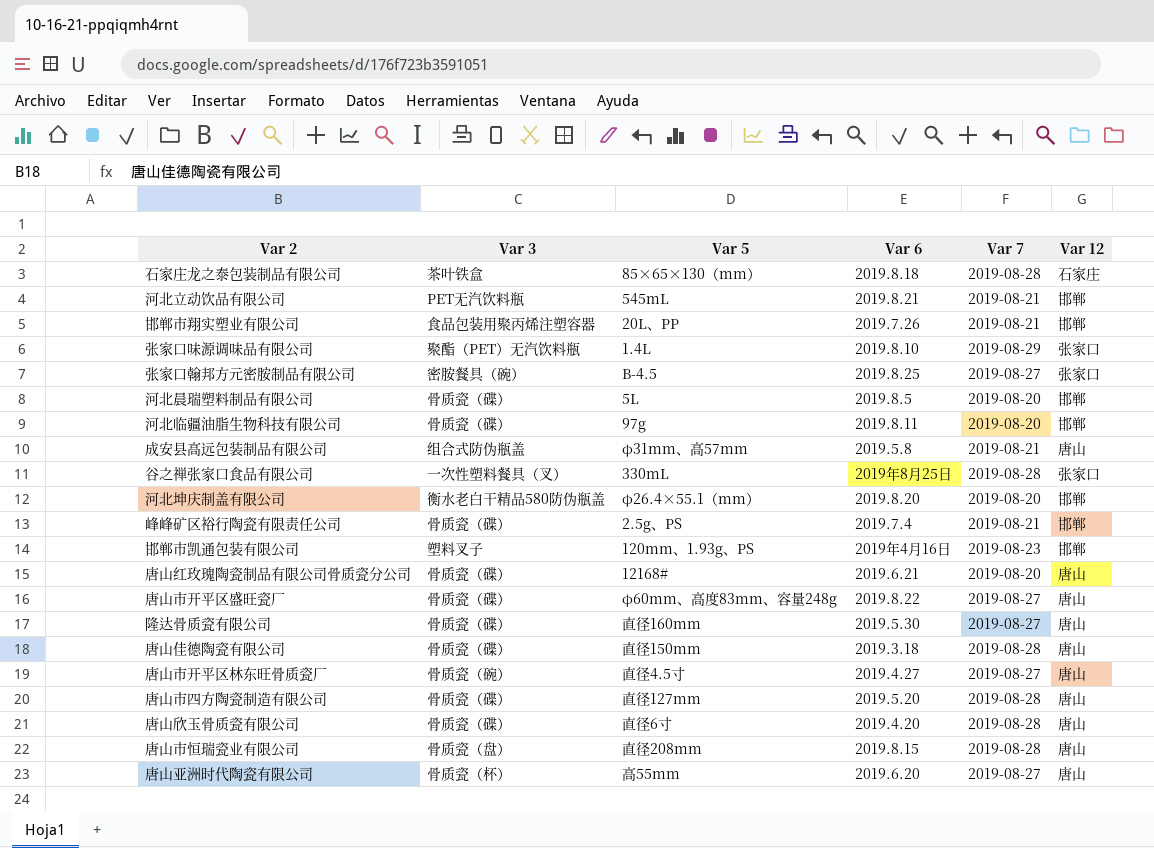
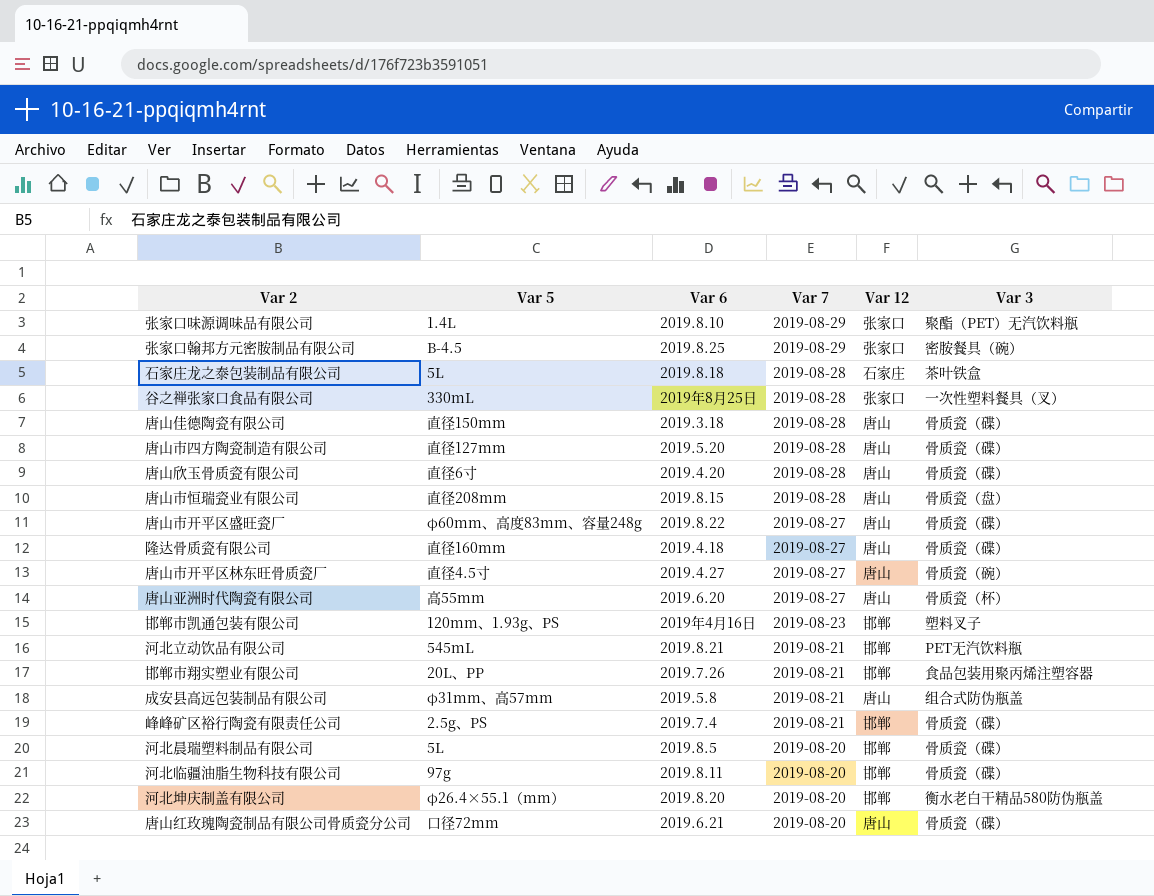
row order: none -> Var 7 descending
column Var 3 | position: 2 -> 6
张家口翰邦方元密胺制品有限公司 | Var 7: 2019-08-27 -> 2019-08-29
石家庄龙之泰包装制品有限公司 | Var 5: 85×65×130（mm） -> 5L
隆达骨质瓷有限公司 | Var 6: 2019.5.30 -> 2019.4.18
唐山红玫瑰陶瓷制品有限公司骨质瓷分公司 | Var 5: 12168# -> 口径72mm

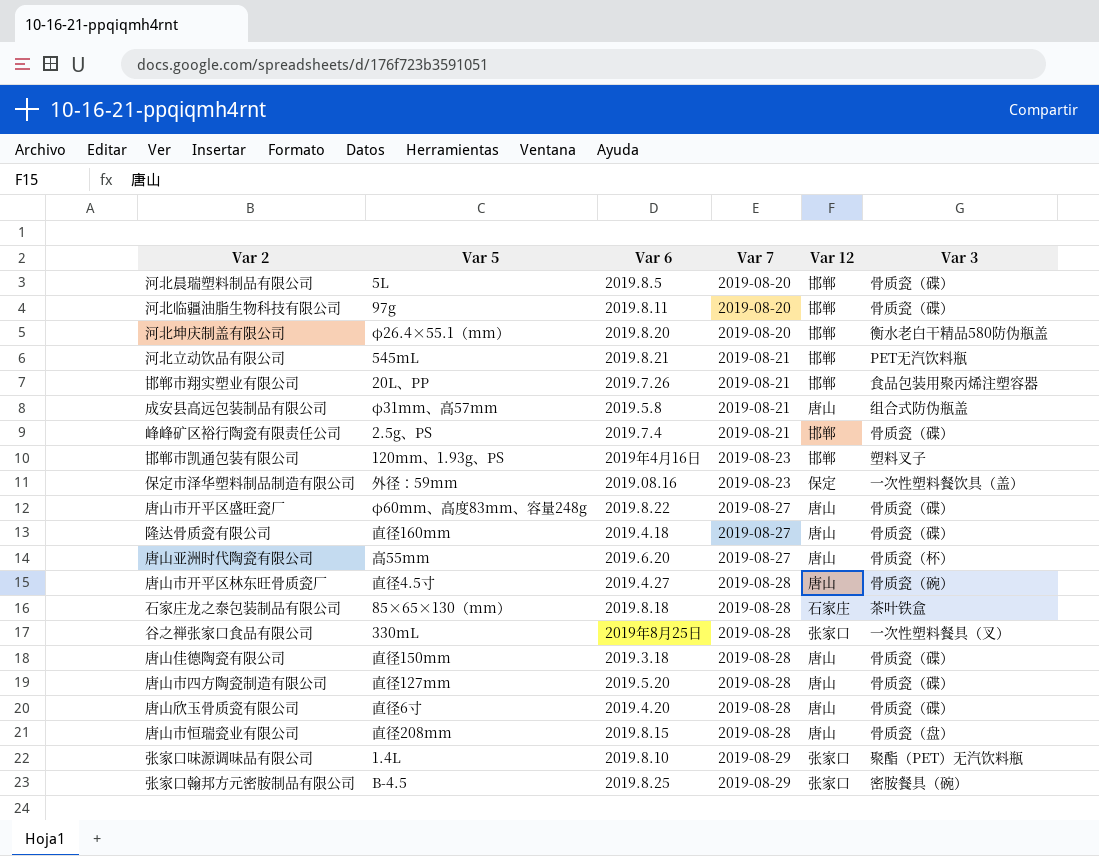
row order: Var 7 descending -> Var 7 ascending
row 唐山红玫瑰陶瓷制品有限公司骨质瓷分公司: 口径72mm | 2019.6.21 | 2019-08-20 | 唐山 | 骨质瓷（碟） -> none
row 保定市泽华塑料制品制造有限公司: none -> 外径：59mm | 2019.08.16 | 2019-08-23 | 保定 | 一次性塑料餐饮具（盖）
唐山市开平区林东旺骨质瓷厂 | Var 7: 2019-08-27 -> 2019-08-28
石家庄龙之泰包装制品有限公司 | Var 5: 5L -> 85×65×130（mm）

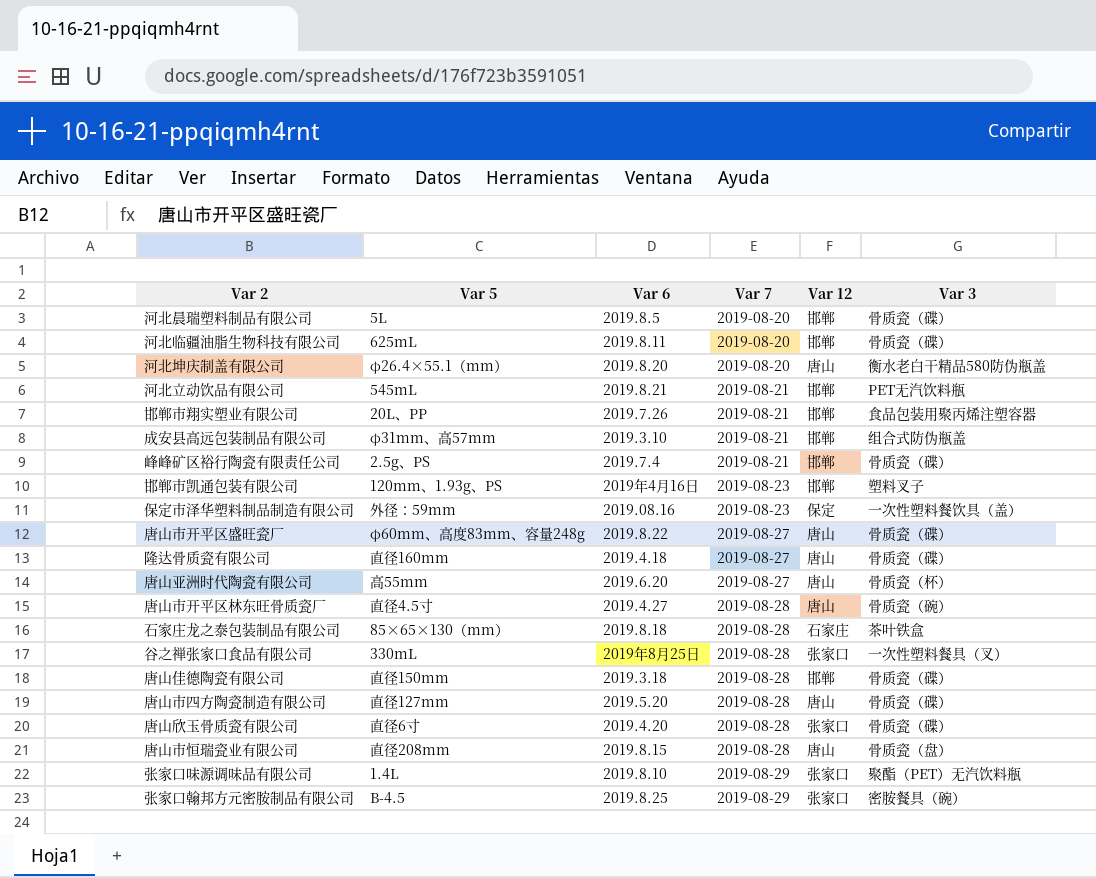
河北临疆油脂生物科技有限公司 | Var 5: 97g -> 625mL
河北坤庆制盖有限公司 | Var 12: 邯郸 -> 唐山
成安县高远包装制品有限公司 | Var 6: 2019.5.8 -> 2019.3.10
成安县高远包装制品有限公司 | Var 12: 唐山 -> 邯郸
唐山佳德陶瓷有限公司 | Var 12: 唐山 -> 邯郸
唐山欣玉骨质瓷有限公司 | Var 12: 唐山 -> 张家口

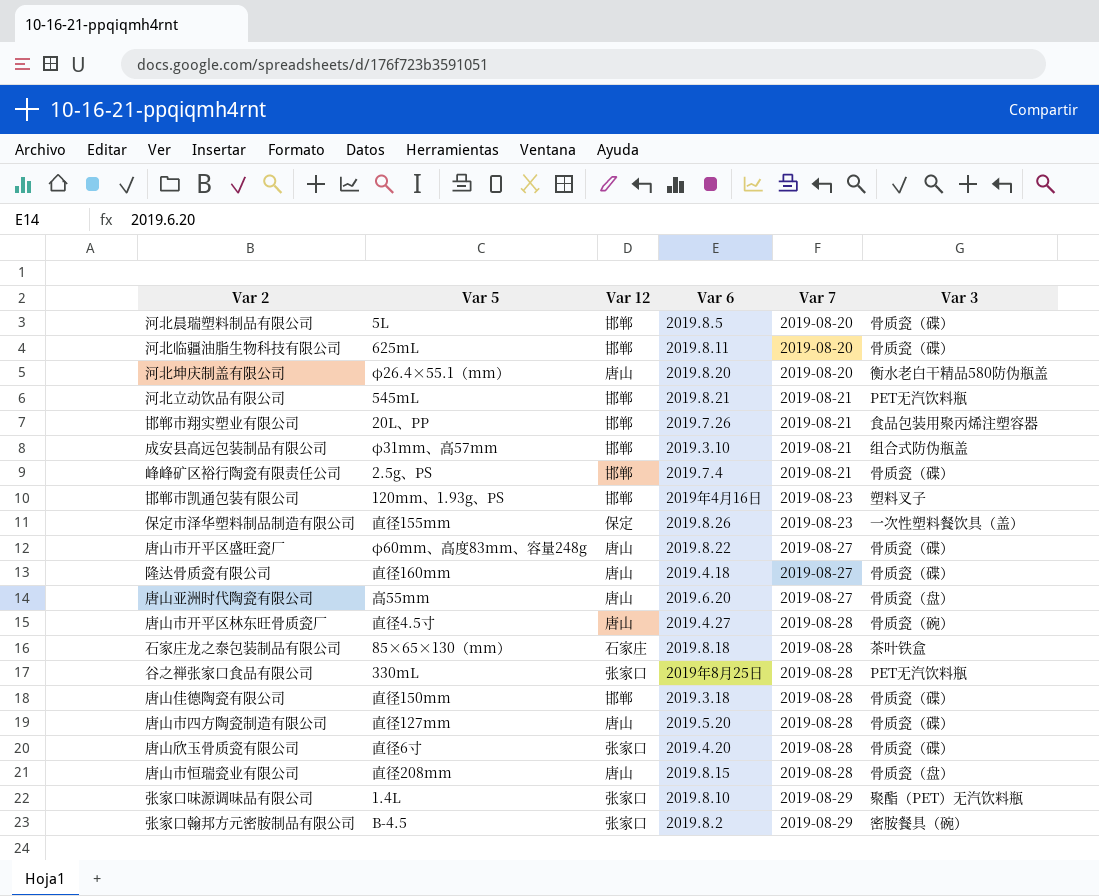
column Var 12 | position: 5 -> 3
保定市泽华塑料制品制造有限公司 | Var 5: 外径：59mm -> 直径155mm
保定市泽华塑料制品制造有限公司 | Var 6: 2019.08.16 -> 2019.8.26
唐山亚洲时代陶瓷有限公司 | Var 3: 骨质瓷（杯） -> 骨质瓷（盘）
谷之禅张家口食品有限公司 | Var 3: 一次性塑料餐具（叉） -> PET无汽饮料瓶
张家口翰邦方元密胺制品有限公司 | Var 6: 2019.8.25 -> 2019.8.2

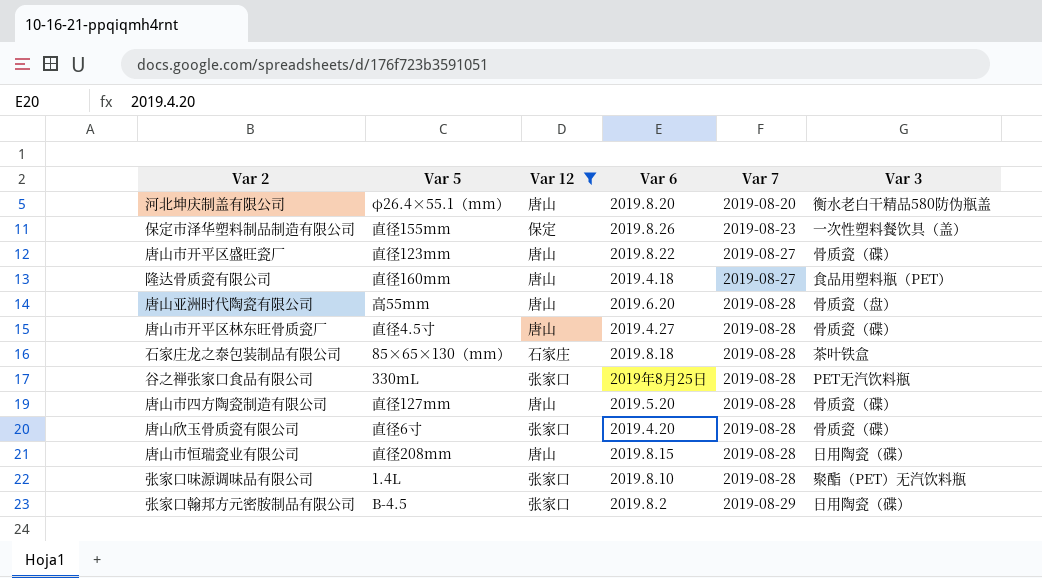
filter: none -> Var 12 != 邯郸
唐山市开平区盛旺瓷厂 | Var 5: φ60mm、高度83mm、容量248g -> 直径123mm
隆达骨质瓷有限公司 | Var 3: 骨质瓷（碟） -> 食品用塑料瓶（PET）
唐山亚洲时代陶瓷有限公司 | Var 7: 2019-08-27 -> 2019-08-28
唐山市开平区林东旺骨质瓷厂 | Var 3: 骨质瓷（碗） -> 骨质瓷（碟）
唐山市恒瑞瓷业有限公司 | Var 3: 骨质瓷（盘） -> 日用陶瓷（碟）
张家口味源调味品有限公司 | Var 7: 2019-08-29 -> 2019-08-28
张家口翰邦方元密胺制品有限公司 | Var 3: 密胺餐具（碗） -> 日用陶瓷（碟）

